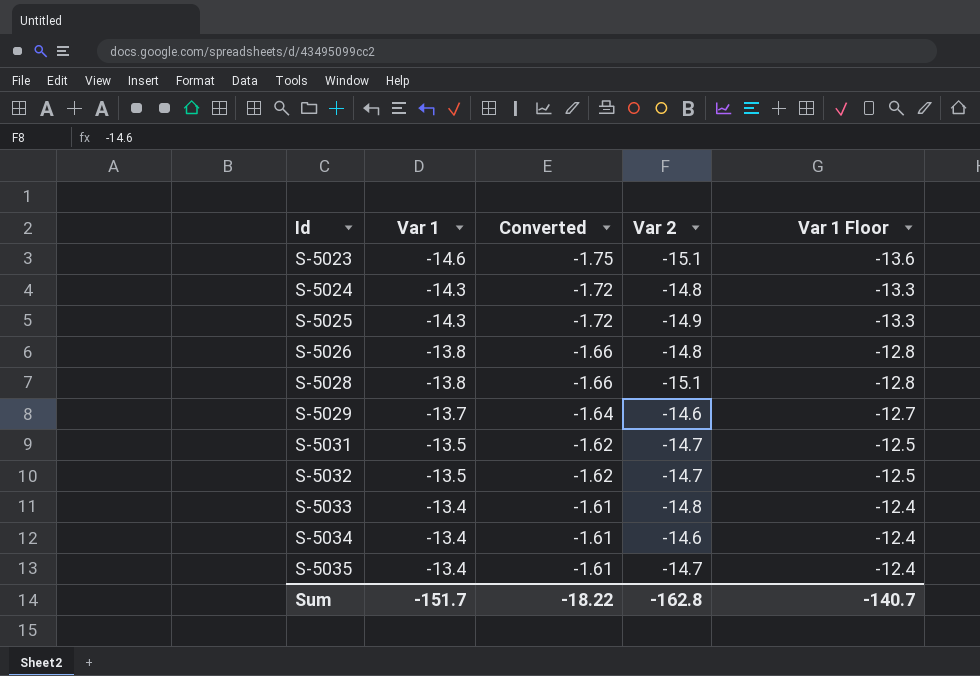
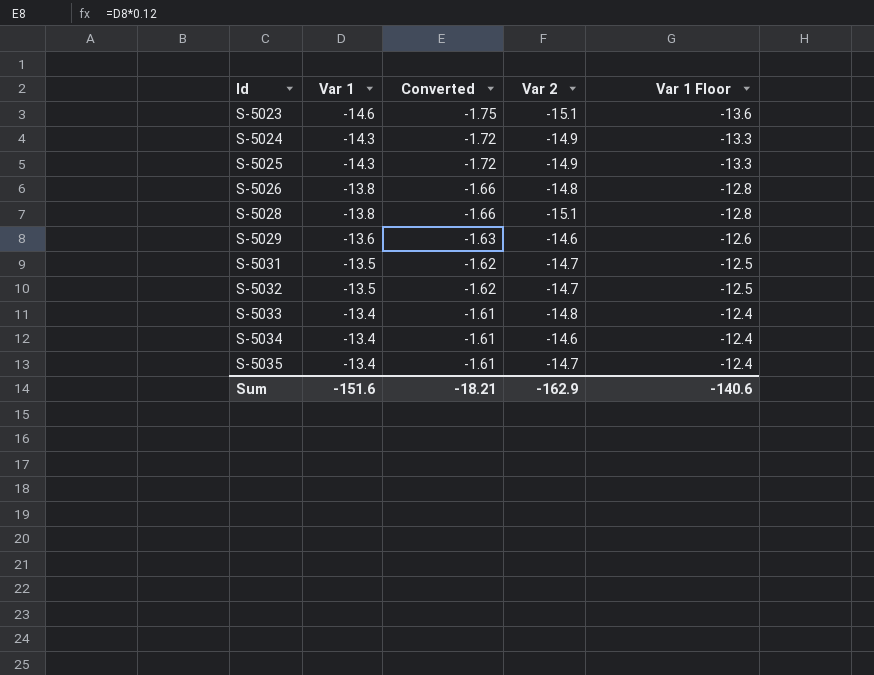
S-5024 | Var 2: -14.8 -> -14.9
S-5029 | Var 1: -13.7 -> -13.6
S-5029 | Converted: -1.64 -> -1.63
S-5029 | Var 1 Floor: -12.7 -> -12.6
Sum | Var 1: -151.7 -> -151.6
Sum | Converted: -18.22 -> -18.21
Sum | Var 2: -162.8 -> -162.9
Sum | Var 1 Floor: -140.7 -> -140.6

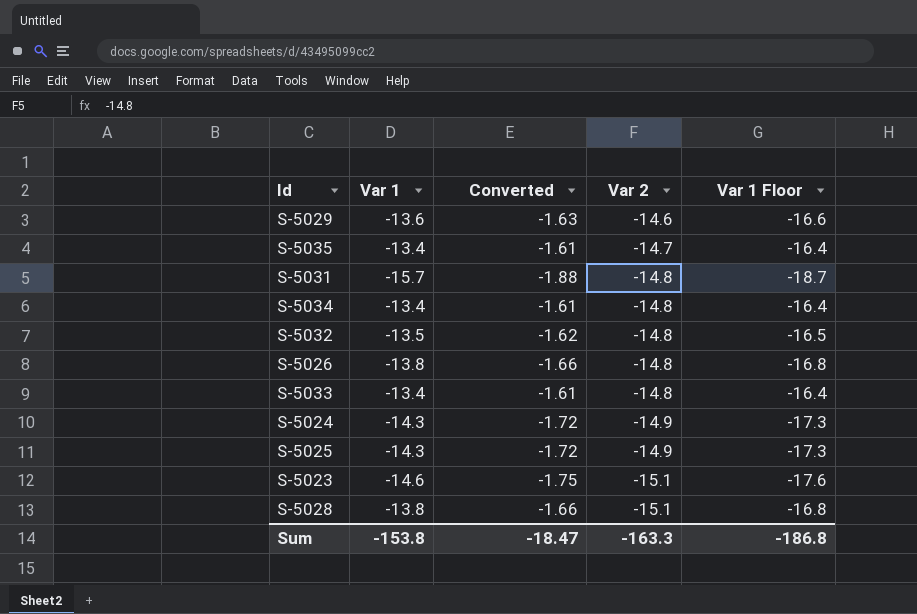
row order: Id ascending -> Var 2 descending
column Var 1 Floor | formula: [Var 1] + 1 -> [Var 1] - 3
S-5031 | Var 1: -13.5 -> -15.7
S-5031 | Converted: -1.62 -> -1.88
S-5031 | Var 2: -14.7 -> -14.8
S-5034 | Var 2: -14.6 -> -14.8
S-5032 | Var 2: -14.7 -> -14.8
Sum | Var 1: -151.6 -> -153.8
Sum | Converted: -18.21 -> -18.47
Sum | Var 2: -162.9 -> -163.3
Sum | Var 1 Floor: -140.6 -> -186.8

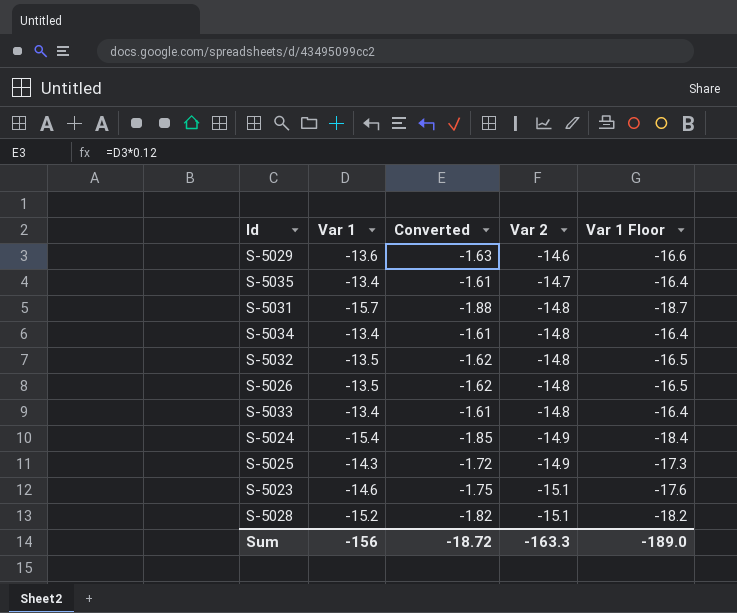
S-5026 | Var 1: -13.8 -> -13.5
S-5026 | Converted: -1.66 -> -1.62
S-5026 | Var 1 Floor: -16.8 -> -16.5
S-5024 | Var 1: -14.3 -> -15.4
S-5024 | Converted: -1.72 -> -1.85
S-5024 | Var 1 Floor: -17.3 -> -18.4
S-5028 | Var 1: -13.8 -> -15.2
S-5028 | Converted: -1.66 -> -1.82
S-5028 | Var 1 Floor: -16.8 -> -18.2
Sum | Var 1: -153.8 -> -156
Sum | Converted: -18.47 -> -18.72
Sum | Var 1 Floor: -186.8 -> -189.0

